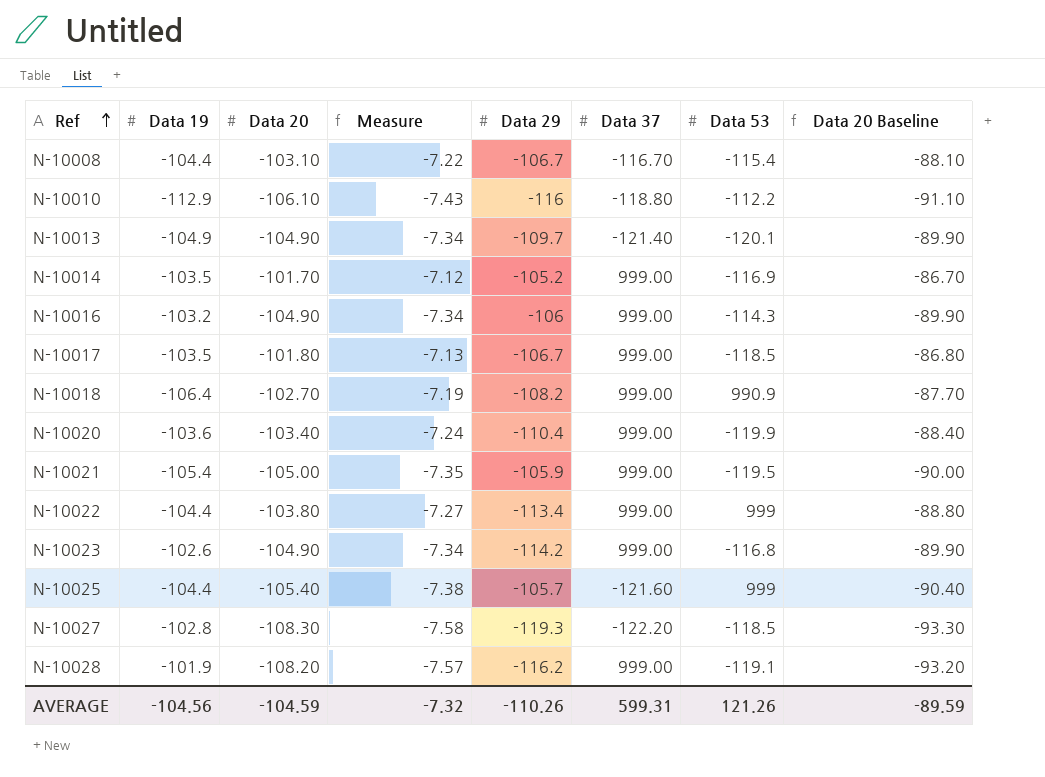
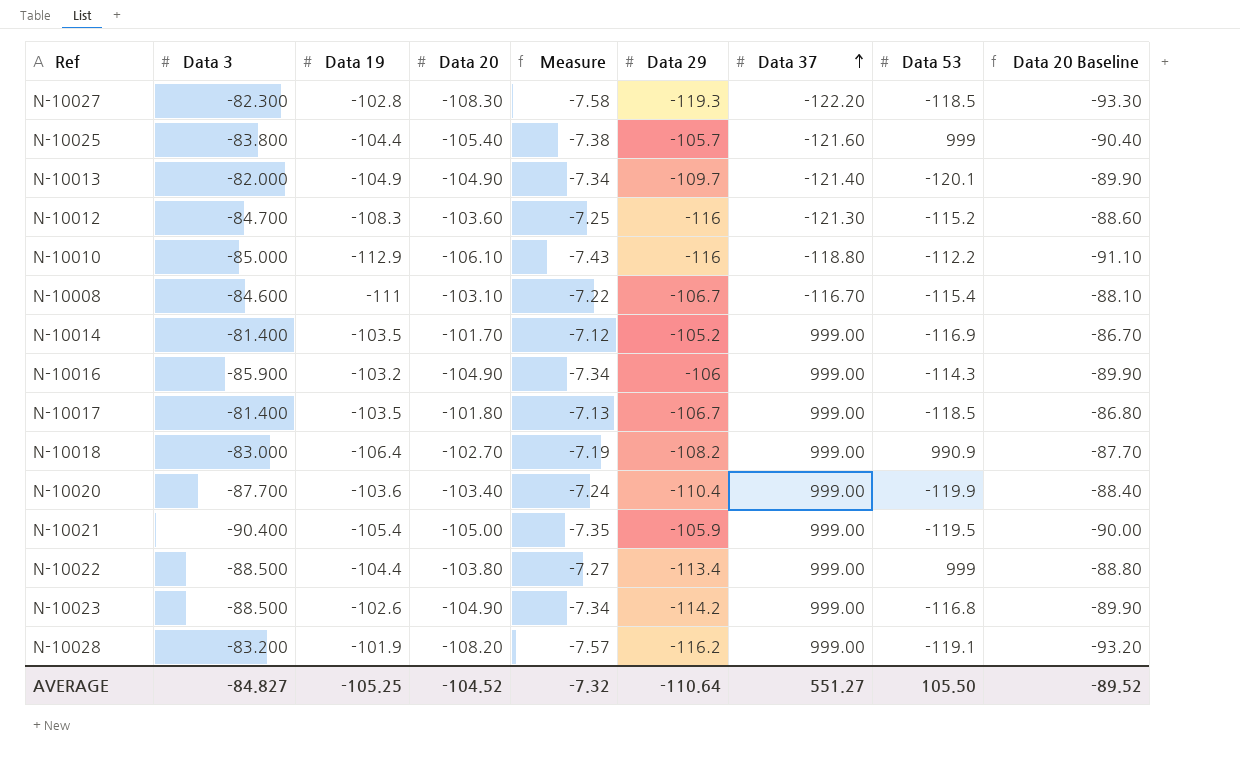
row order: Ref ascending -> Data 37 ascending
column Data 3 | position: none -> 2
row N-10012: none -> -84.700 | -108.3 | -103.60 | -7.25 | -116 | -121.30 | -115.2 | -88.60
N-10008 | Data 19: -104.4 -> -111
AVERAGE | Data 19: -104.56 -> -105.25
AVERAGE | Data 20: -104.59 -> -104.52
AVERAGE | Data 29: -110.26 -> -110.64
AVERAGE | Data 37: 599.31 -> 551.27
AVERAGE | Data 53: 121.26 -> 105.50
AVERAGE | Data 20 Baseline: -89.59 -> -89.52

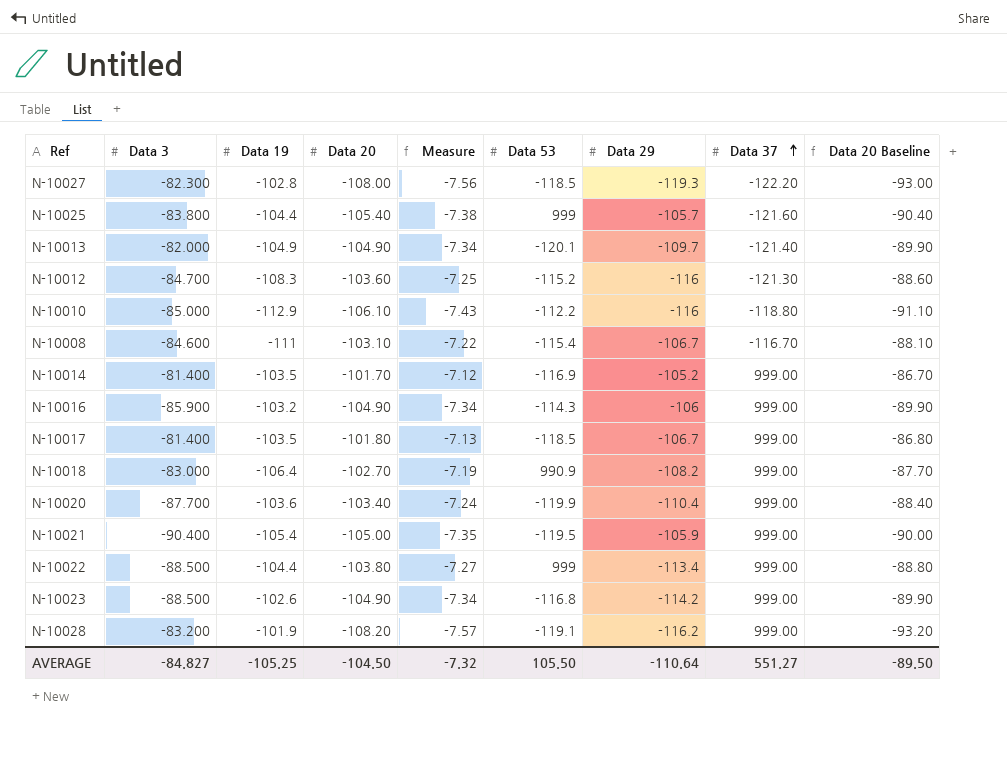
column Data 53 | position: 8 -> 6
N-10027 | Data 20: -108.30 -> -108.00
N-10027 | Measure: -7.58 -> -7.56
N-10027 | Data 20 Baseline: -93.30 -> -93.00
AVERAGE | Data 20: -104.52 -> -104.50
AVERAGE | Data 20 Baseline: -89.52 -> -89.50

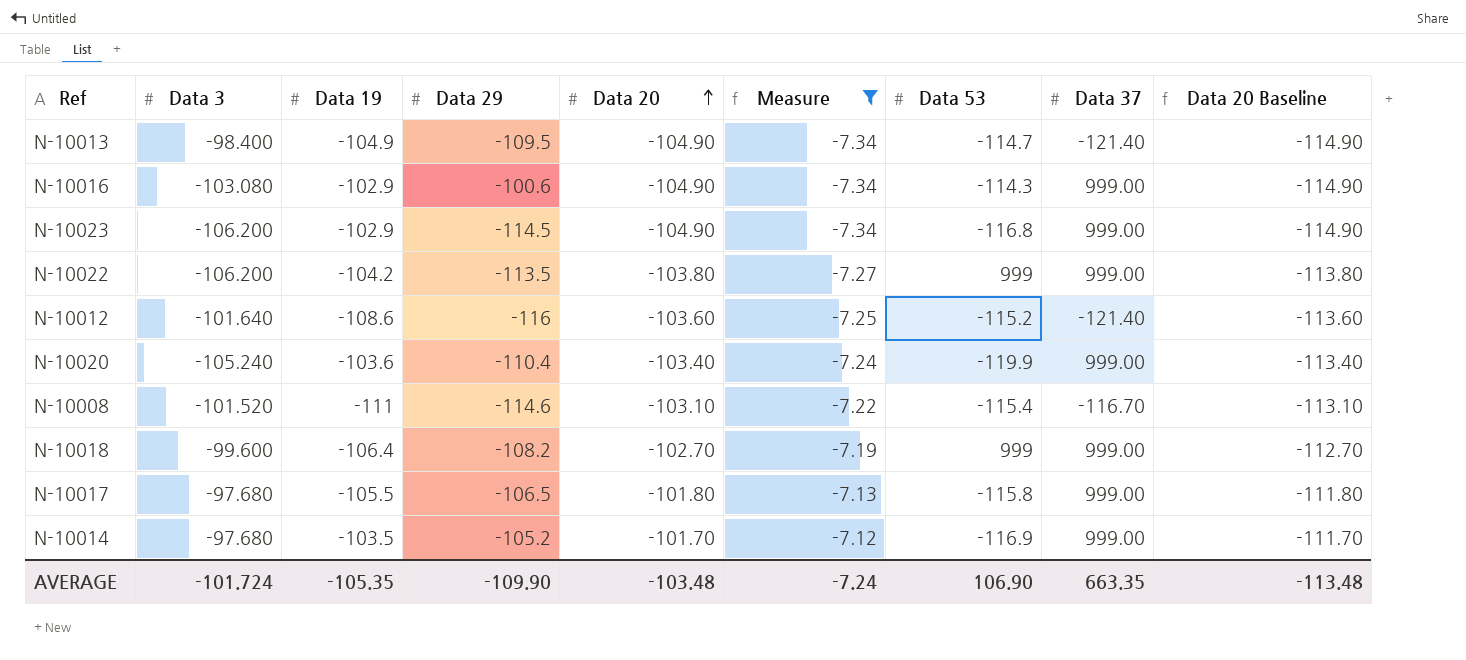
filter: none -> Measure >= -7.34
row order: Data 37 ascending -> Data 20 ascending
column Data 29 | position: 7 -> 4
column Data 20 Baseline | formula: [Data 20] + 15 -> [Data 20] - 10
N-10013 | Data 3: -82.000 -> -98.400
N-10013 | Data 29: -109.7 -> -109.5
N-10013 | Data 53: -120.1 -> -114.7
N-10016 | Data 3: -85.900 -> -103.080
N-10016 | Data 19: -103.2 -> -102.9
N-10016 | Data 29: -106 -> -100.6
N-10023 | Data 3: -88.500 -> -106.200
N-10023 | Data 19: -102.6 -> -102.9
N-10023 | Data 29: -114.2 -> -114.5
N-10022 | Data 3: -88.500 -> -106.200
N-10022 | Data 19: -104.4 -> -104.2
N-10022 | Data 29: -113.4 -> -113.5
N-10012 | Data 3: -84.700 -> -101.640
N-10012 | Data 19: -108.3 -> -108.6
N-10012 | Data 37: -121.30 -> -121.40
N-10020 | Data 3: -87.700 -> -105.240
N-10008 | Data 3: -84.600 -> -101.520
N-10008 | Data 29: -106.7 -> -114.6
N-10018 | Data 3: -83.000 -> -99.600
N-10018 | Data 53: 990.9 -> 999
N-10017 | Data 3: -81.400 -> -97.680
N-10017 | Data 19: -103.5 -> -105.5
N-10017 | Data 29: -106.7 -> -106.5
N-10017 | Data 53: -118.5 -> -115.8
N-10014 | Data 3: -81.400 -> -97.680
AVERAGE | Data 3: -84.827 -> -101.724
AVERAGE | Data 19: -105.25 -> -105.35
AVERAGE | Data 29: -110.64 -> -109.90
AVERAGE | Data 20: -104.50 -> -103.48
AVERAGE | Measure: -7.32 -> -7.24
AVERAGE | Data 53: 105.50 -> 106.90
AVERAGE | Data 37: 551.27 -> 663.35
AVERAGE | Data 20 Baseline: -89.50 -> -113.48

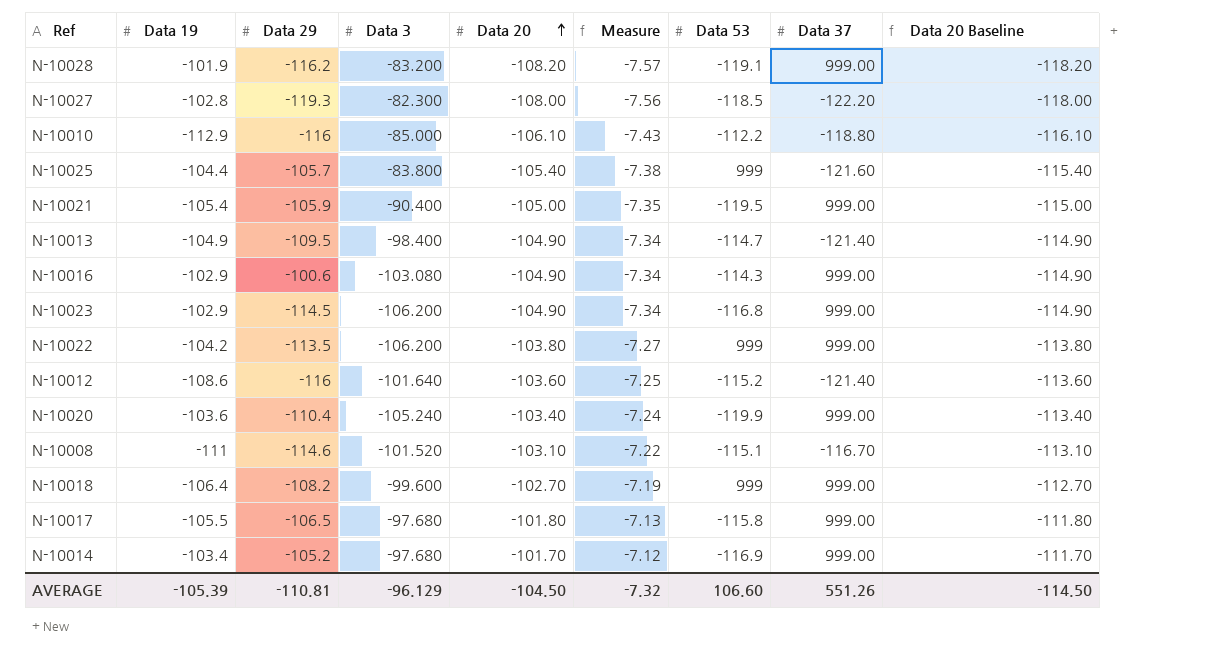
filter: Measure >= -7.34 -> none
column Data 3 | position: 2 -> 4
N-10008 | Data 53: -115.4 -> -115.1
N-10014 | Data 19: -103.5 -> -103.4
AVERAGE | Data 19: -105.35 -> -105.39
AVERAGE | Data 29: -109.90 -> -110.81
AVERAGE | Data 3: -101.724 -> -96.129
AVERAGE | Data 20: -103.48 -> -104.50
AVERAGE | Measure: -7.24 -> -7.32
AVERAGE | Data 53: 106.90 -> 106.60
AVERAGE | Data 37: 663.35 -> 551.26
AVERAGE | Data 20 Baseline: -113.48 -> -114.50

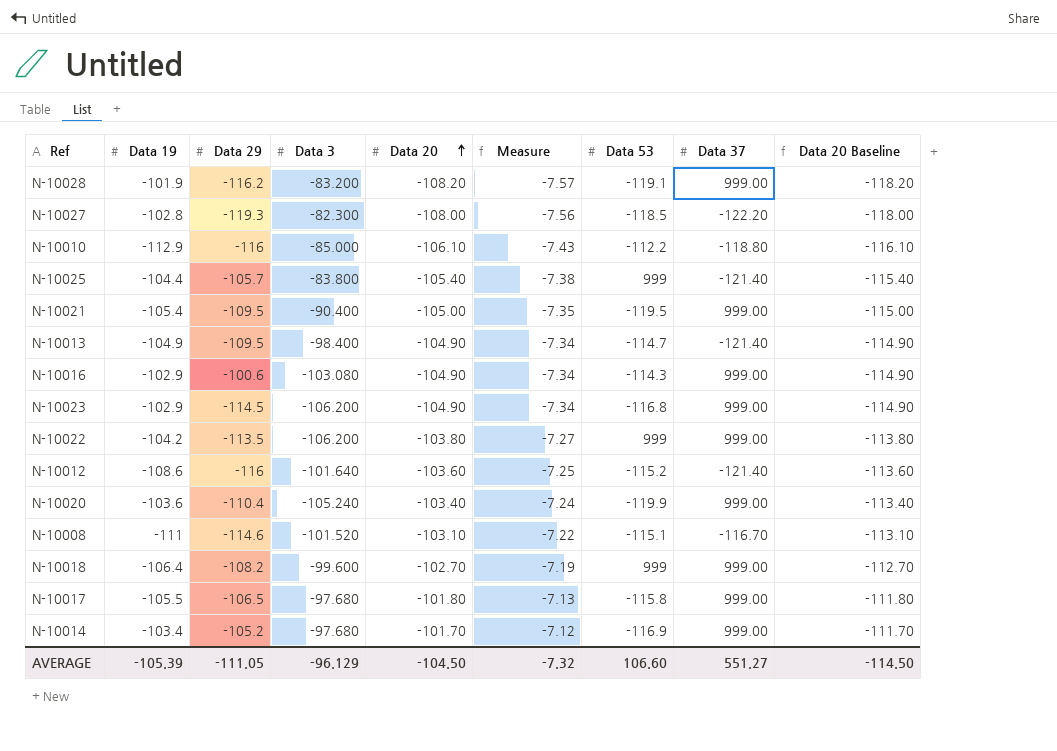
N-10025 | Data 37: -121.60 -> -121.40
N-10021 | Data 29: -105.9 -> -109.5
AVERAGE | Data 29: -110.81 -> -111.05
AVERAGE | Data 37: 551.26 -> 551.27

